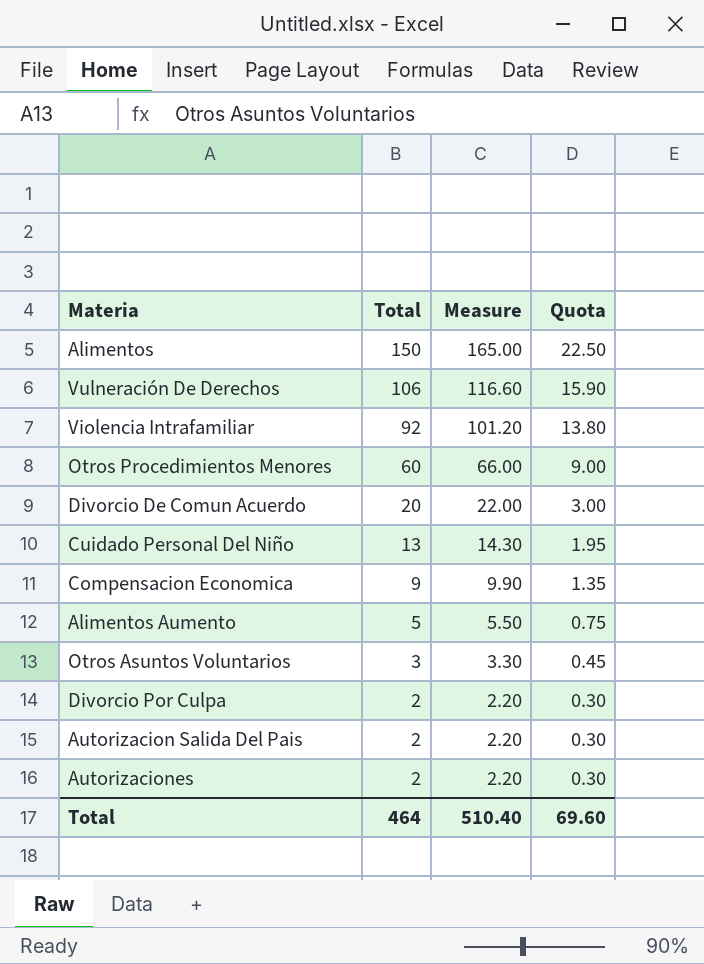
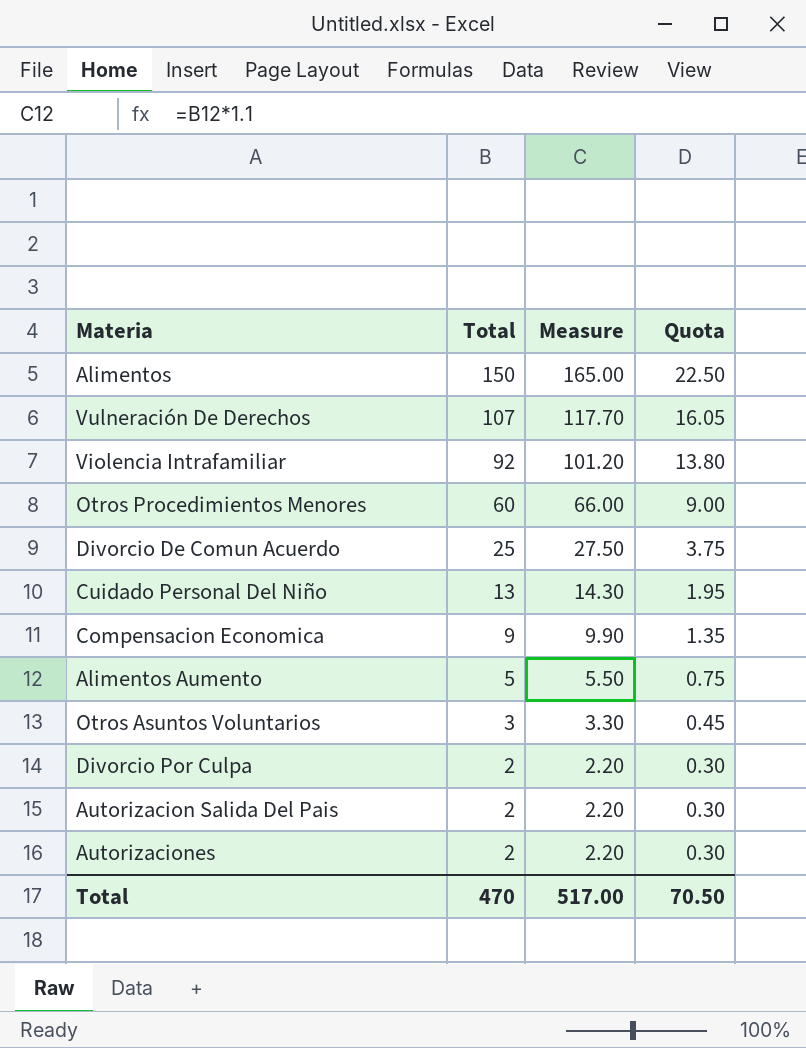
Vulneración De Derechos | Total: 106 -> 107
Vulneración De Derechos | Measure: 116.60 -> 117.70
Vulneración De Derechos | Quota: 15.90 -> 16.05
Divorcio De Comun Acuerdo | Total: 20 -> 25
Divorcio De Comun Acuerdo | Measure: 22.00 -> 27.50
Divorcio De Comun Acuerdo | Quota: 3.00 -> 3.75
Total | Total: 464 -> 470
Total | Measure: 510.40 -> 517.00
Total | Quota: 69.60 -> 70.50

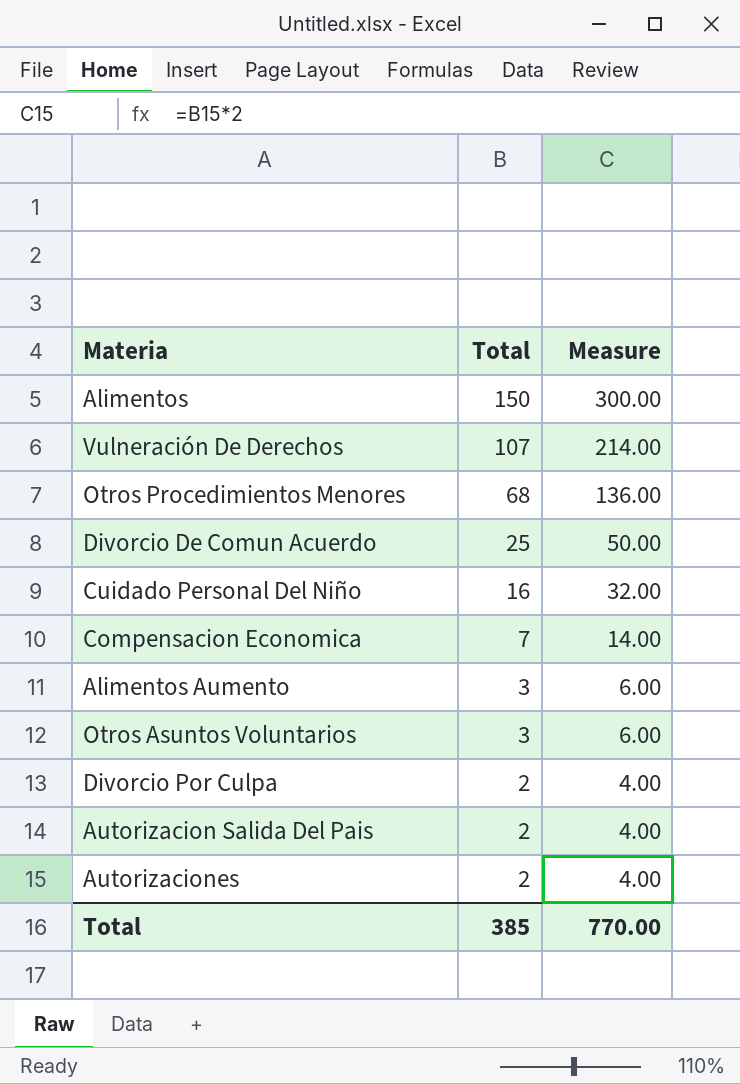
column Quota | formula: [Total] * 0.15 -> none
column Measure | formula: [Total] * 1.1 -> [Total] * 2
row Violencia Intrafamiliar: 92 | 101.20 | 13.80 -> none
Otros Procedimientos Menores | Total: 60 -> 68
Cuidado Personal Del Niño | Total: 13 -> 16
Compensacion Economica | Total: 9 -> 7
Alimentos Aumento | Total: 5 -> 3
Total | Total: 470 -> 385
Total | Measure: 517.00 -> 770.00

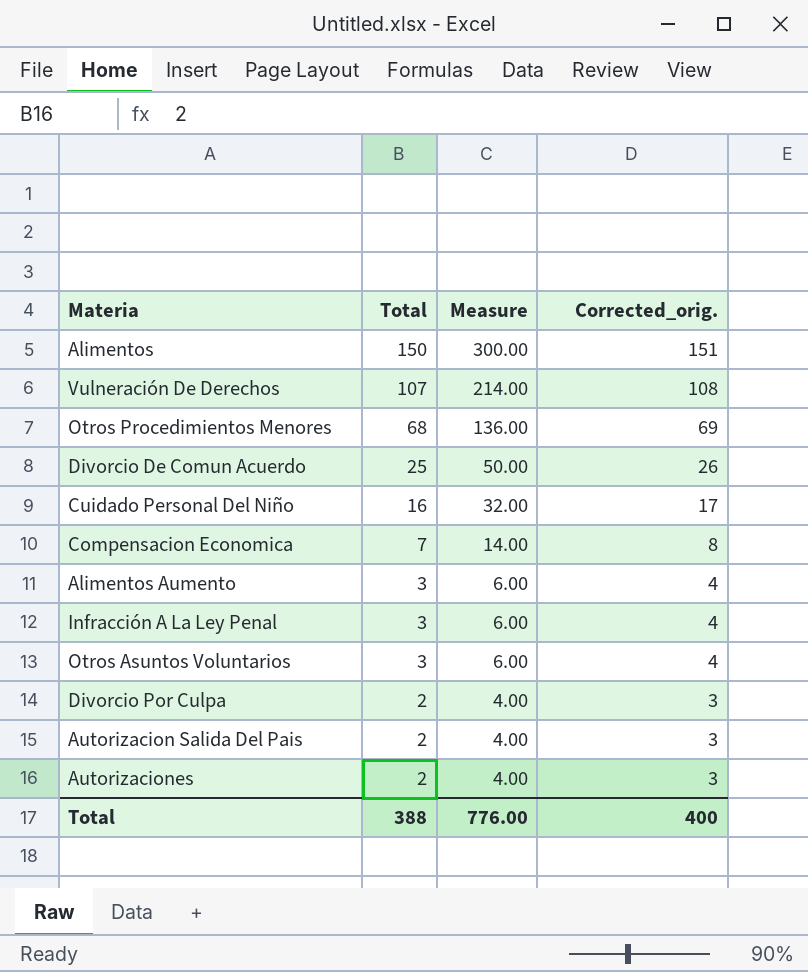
column Corrected_orig. | formula: none -> [Total] + 1
row Infracción A La Ley Penal: none -> 3 | 6.00 | 4
Total | Total: 385 -> 388
Total | Measure: 770.00 -> 776.00

